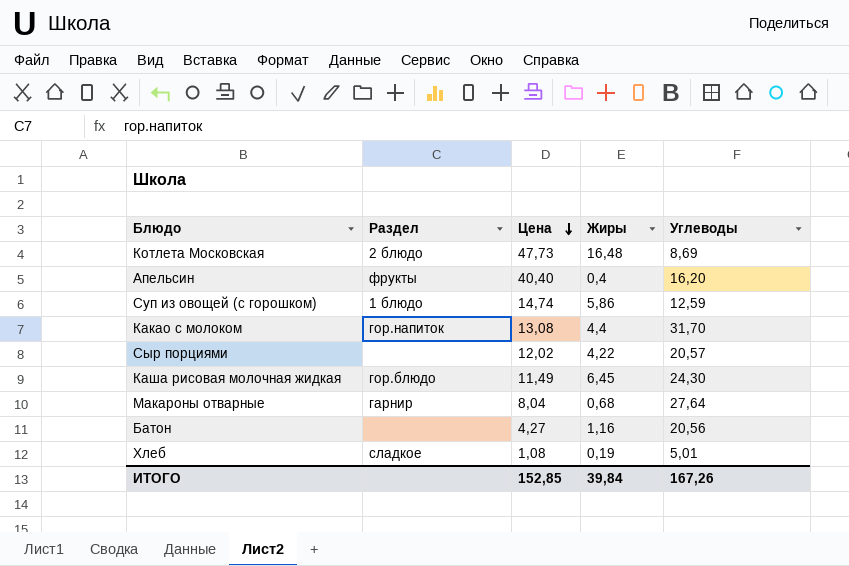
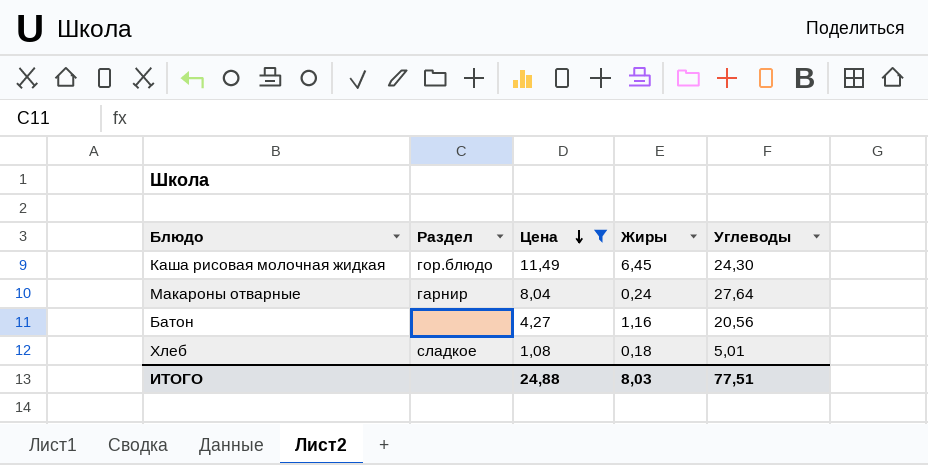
filter: none -> Цена <= 11,49
Макароны отварные | Жиры: 0,68 -> 0,24
Хлеб | Жиры: 0,19 -> 0,18
ИТОГО | Цена: 152,85 -> 24,88
ИТОГО | Жиры: 39,84 -> 8,03
ИТОГО | Углеводы: 167,26 -> 77,51

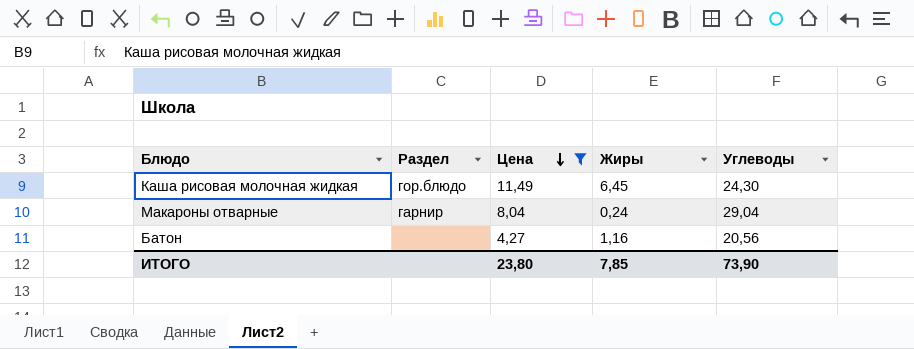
row Хлеб: сладкое | 1,08 | 0,18 | 5,01 -> none
Макароны отварные | Углеводы: 27,64 -> 29,04
ИТОГО | Цена: 24,88 -> 23,80
ИТОГО | Жиры: 8,03 -> 7,85
ИТОГО | Углеводы: 77,51 -> 73,90

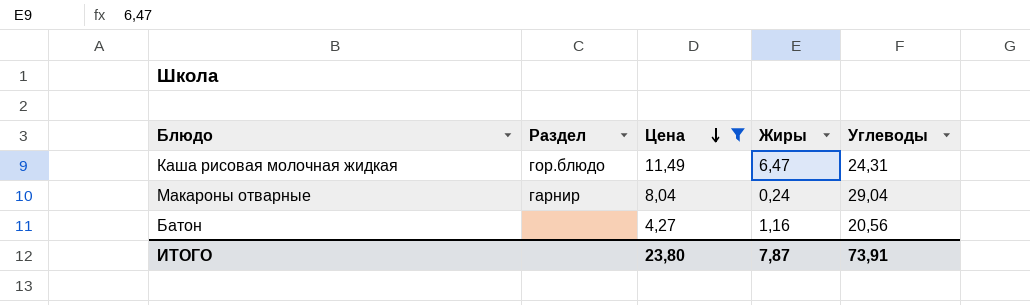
Каша рисовая молочная жидкая | Жиры: 6,45 -> 6,47
Каша рисовая молочная жидкая | Углеводы: 24,30 -> 24,31
ИТОГО | Жиры: 7,85 -> 7,87
ИТОГО | Углеводы: 73,90 -> 73,91

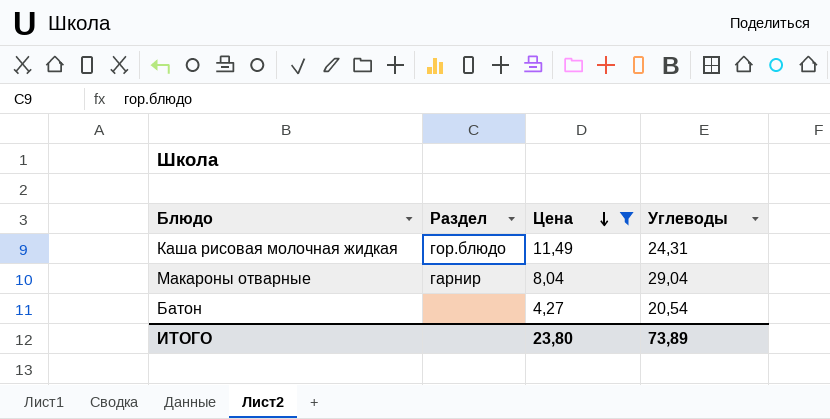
column Жиры | position: 4 -> none
Батон | Углеводы: 20,56 -> 20,54
ИТОГО | Углеводы: 73,91 -> 73,89

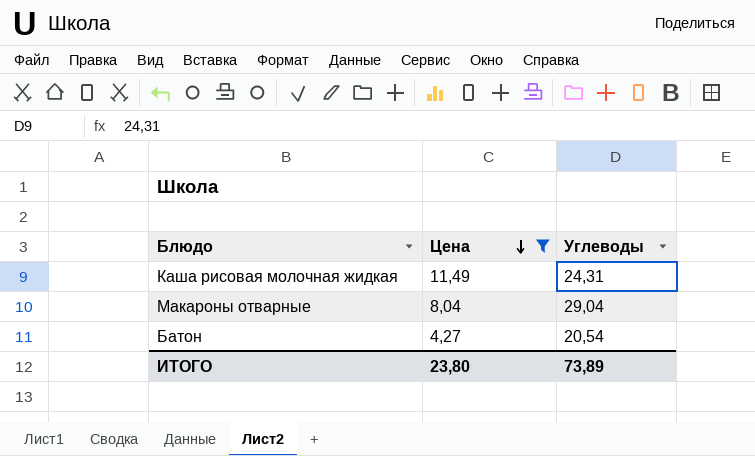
column Раздел | position: 2 -> none

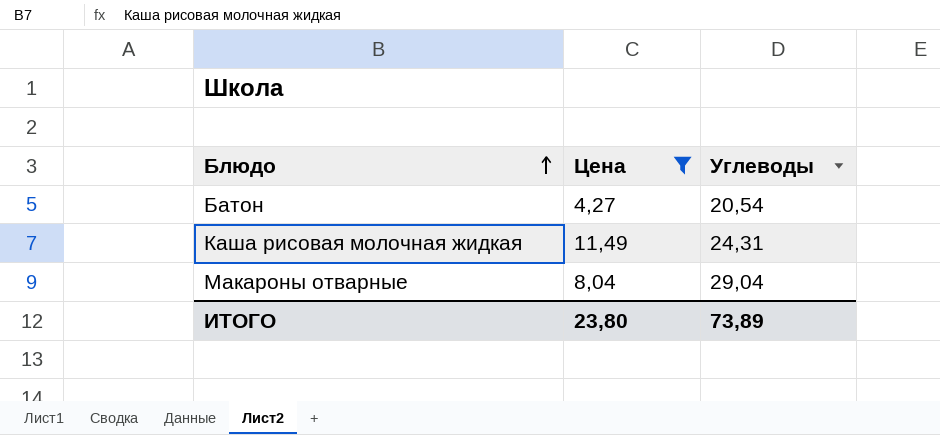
row order: Цена descending -> Блюдо ascending

